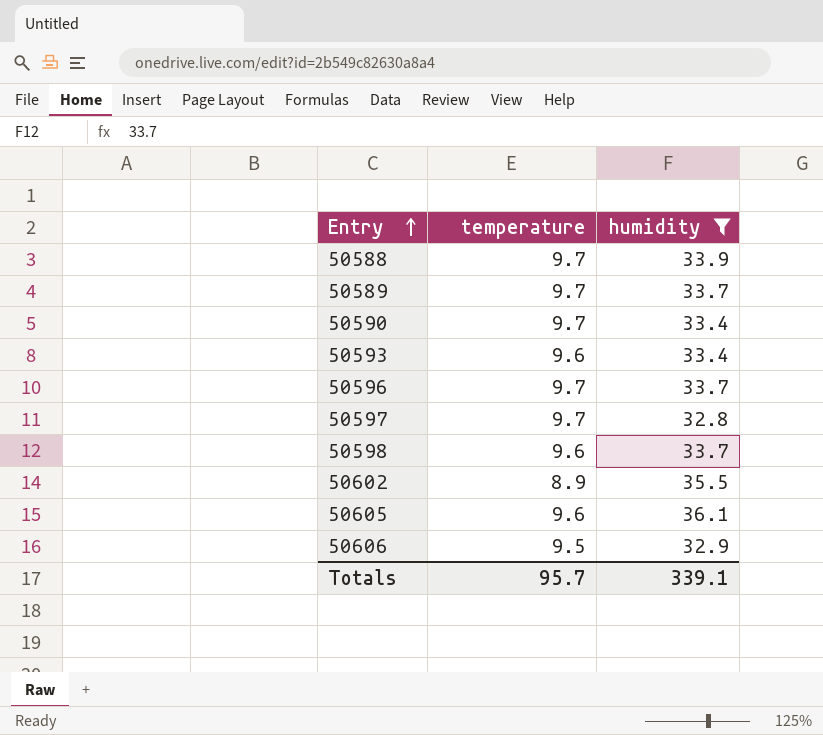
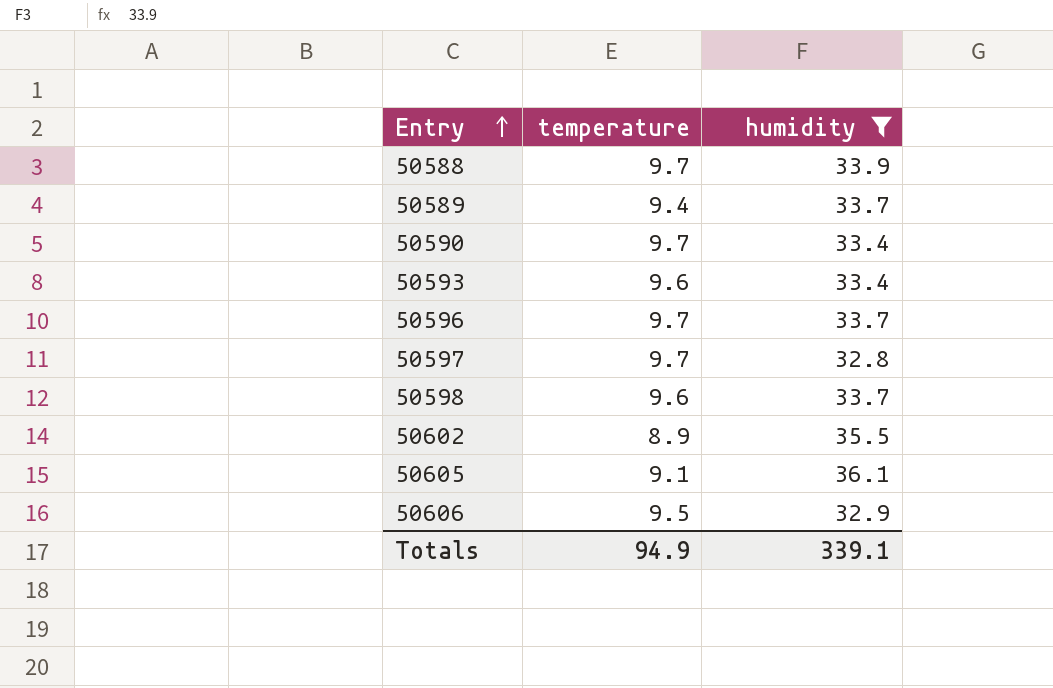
50589 | temperature: 9.7 -> 9.4
50605 | temperature: 9.6 -> 9.1
Totals | temperature: 95.7 -> 94.9

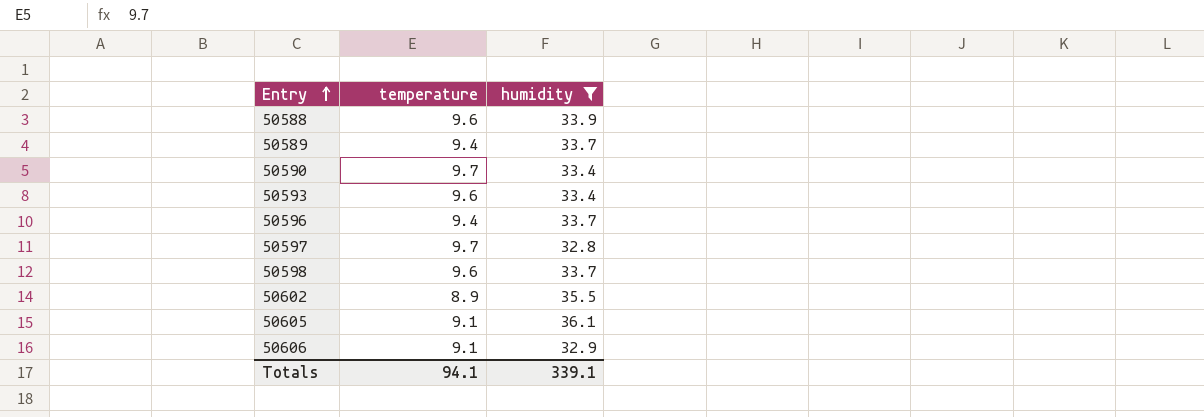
50588 | temperature: 9.7 -> 9.6
50596 | temperature: 9.7 -> 9.4
50606 | temperature: 9.5 -> 9.1
Totals | temperature: 94.9 -> 94.1

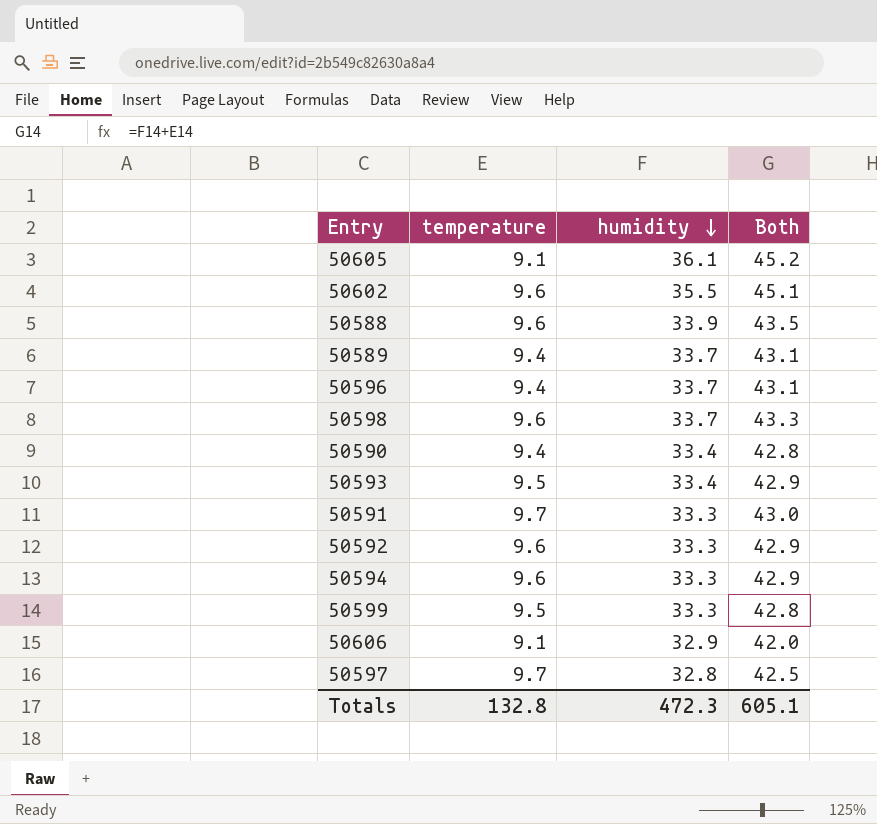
filter: humidity != 33.3 -> none
row order: Entry ascending -> humidity descending
column Both | formula: none -> [temperature] + [humidity]
50602 | temperature: 8.9 -> 9.6
50590 | temperature: 9.7 -> 9.4
50593 | temperature: 9.6 -> 9.5
Totals | temperature: 94.1 -> 132.8
Totals | humidity: 339.1 -> 472.3

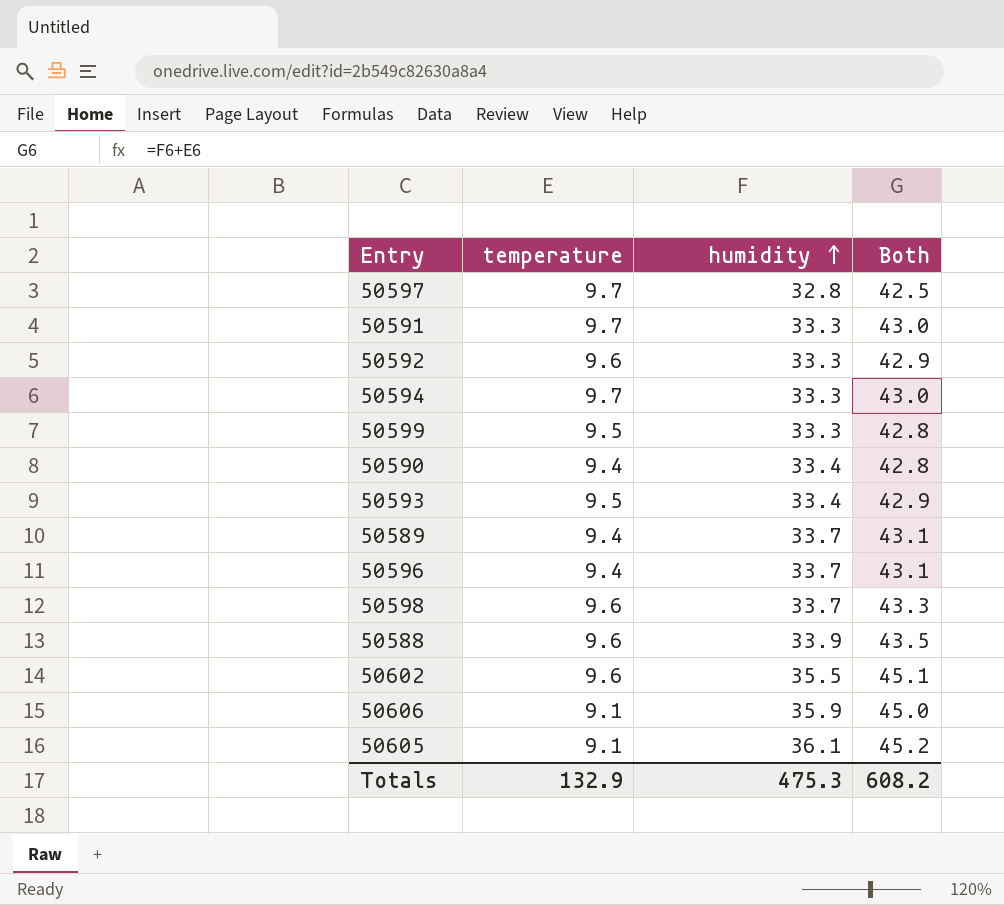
row order: humidity descending -> humidity ascending
50594 | temperature: 9.6 -> 9.7
50594 | Both: 42.9 -> 43.0
50606 | humidity: 32.9 -> 35.9
50606 | Both: 42.0 -> 45.0
Totals | temperature: 132.8 -> 132.9
Totals | humidity: 472.3 -> 475.3
Totals | Both: 605.1 -> 608.2

